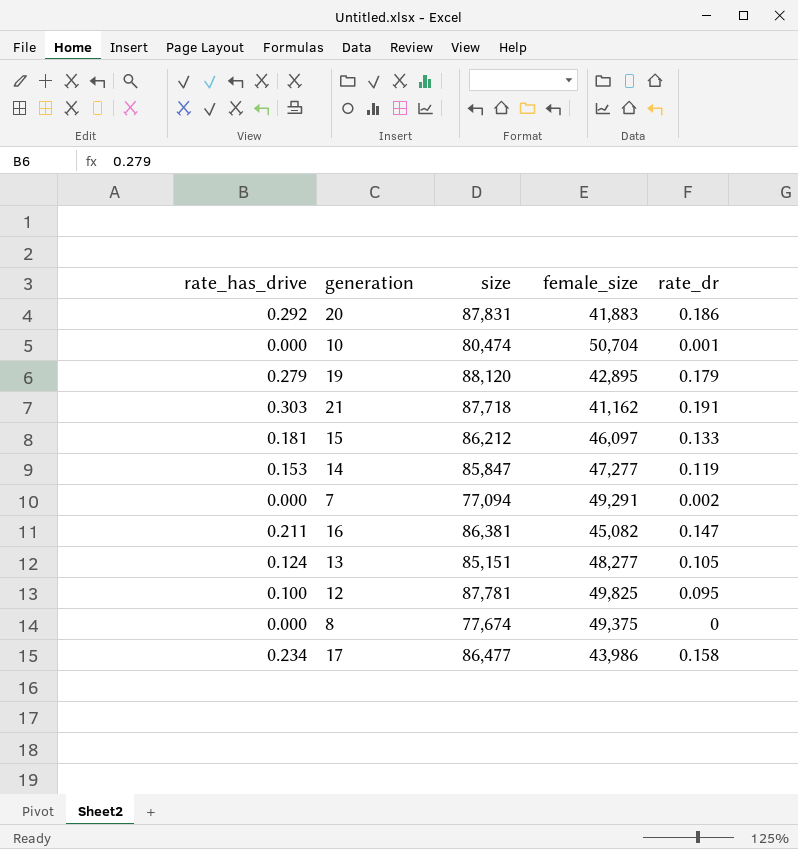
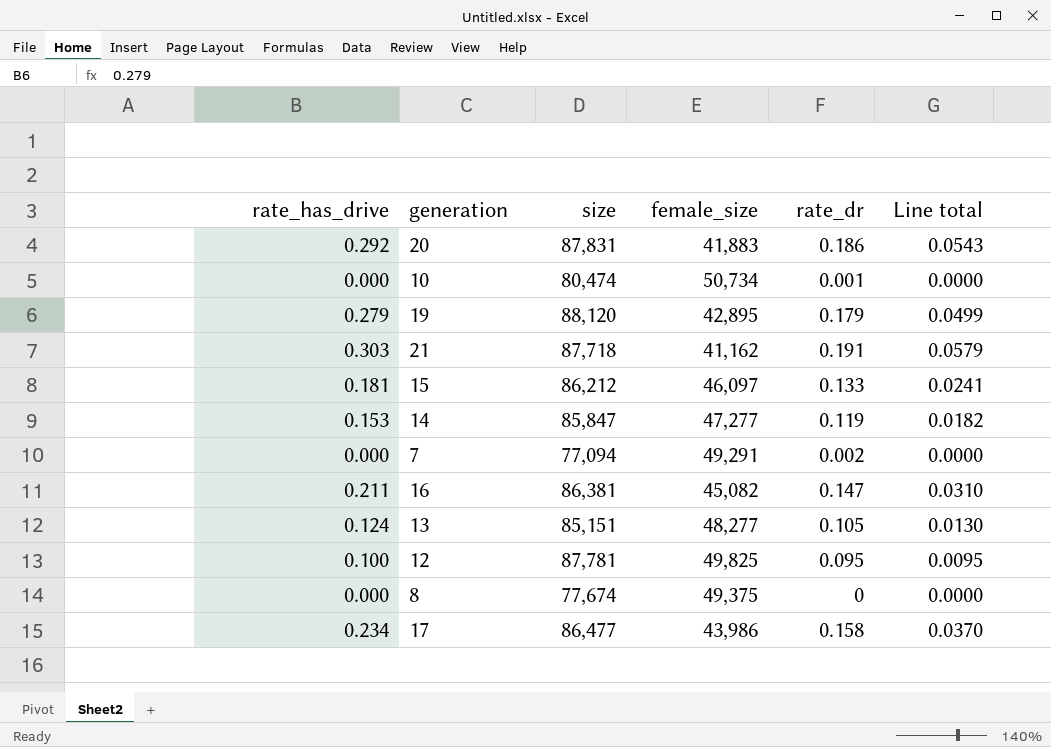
column Line total | formula: none -> [rate_has_drive] * [rate_dr]
10 | female_size: 50,704 -> 50,734

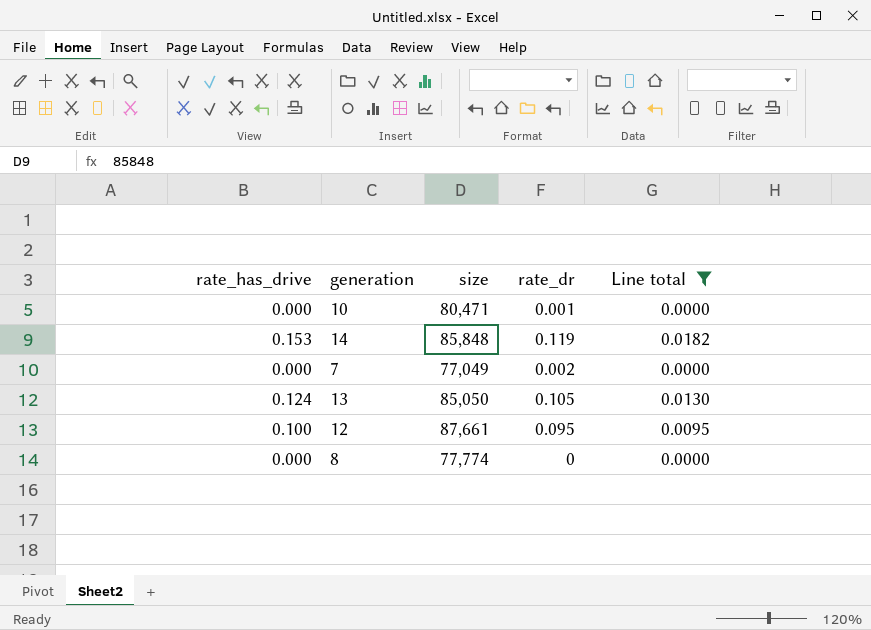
filter: none -> Line total <= 0.0182
column female_size | position: 4 -> none
10 | size: 80,474 -> 80,471
14 | size: 85,847 -> 85,848
7 | size: 77,094 -> 77,049
13 | size: 85,151 -> 85,050
12 | size: 87,781 -> 87,661
8 | size: 77,674 -> 77,774

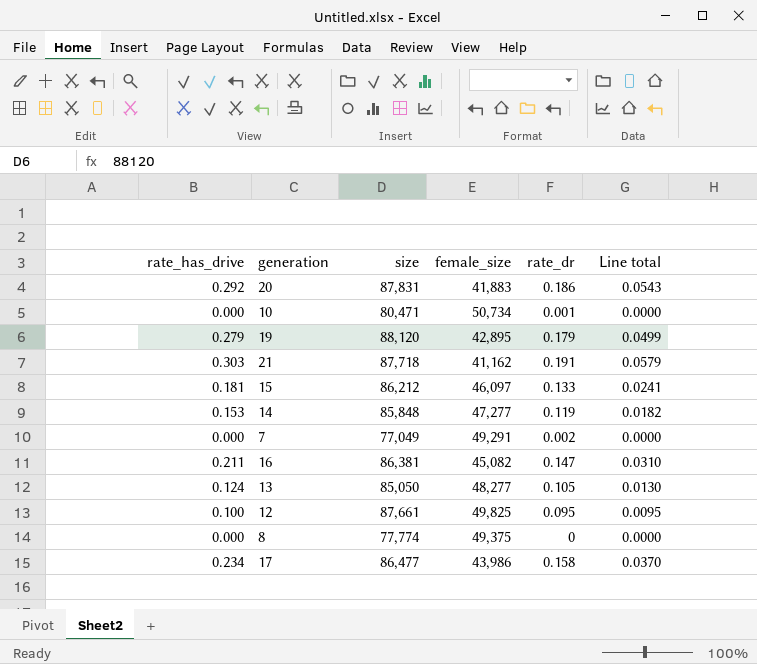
filter: Line total <= 0.0182 -> none
column female_size | position: none -> 4

